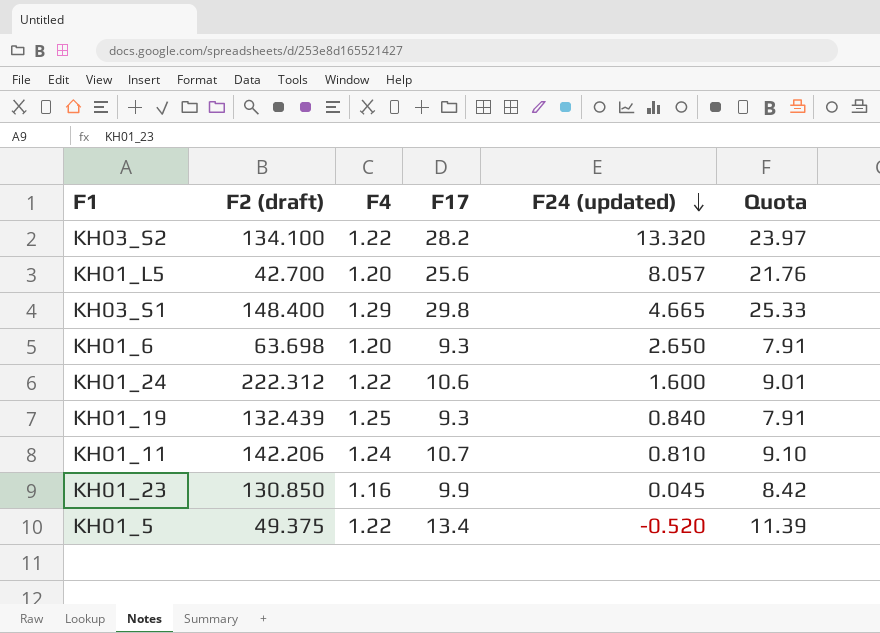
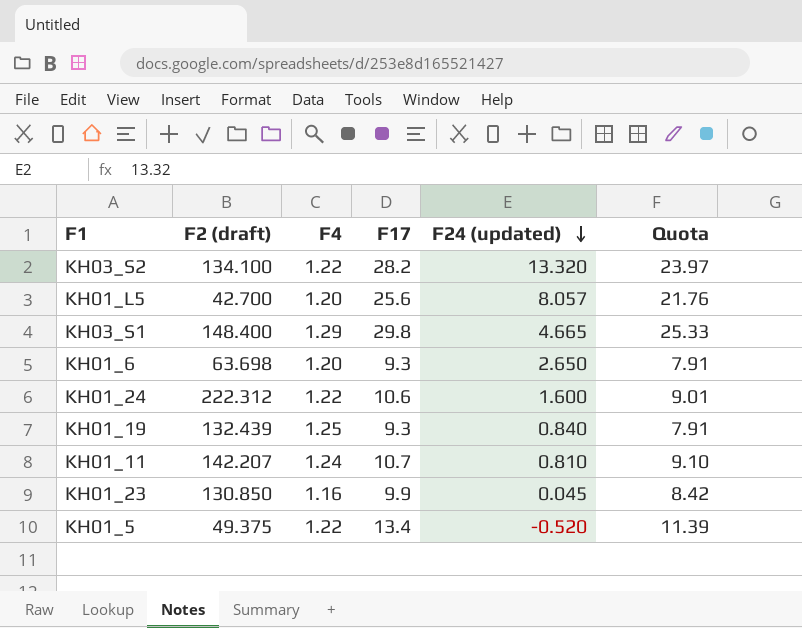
KH01_11 | F2 (draft): 142.206 -> 142.207

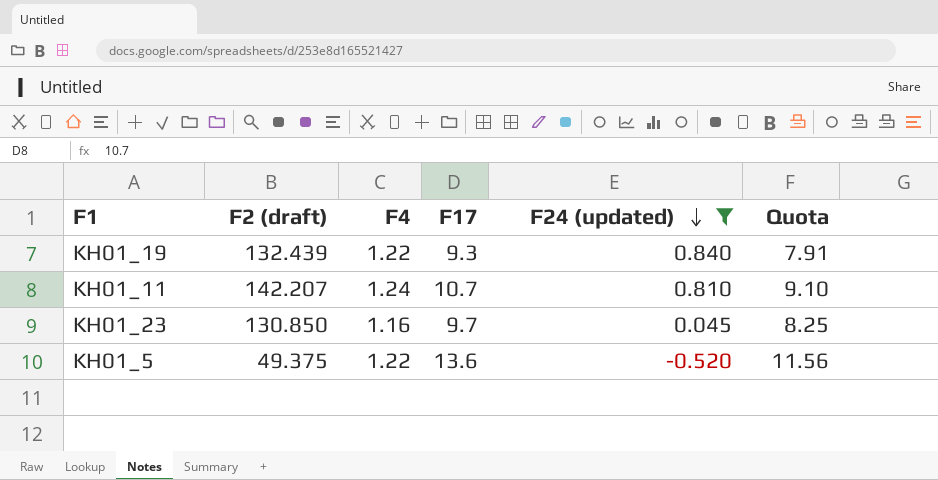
filter: none -> F24 (updated) <= 0.840
KH01_19 | F4: 1.25 -> 1.22
KH01_23 | F17: 9.9 -> 9.7
KH01_23 | Quota: 8.42 -> 8.25
KH01_5 | F17: 13.4 -> 13.6
KH01_5 | Quota: 11.39 -> 11.56

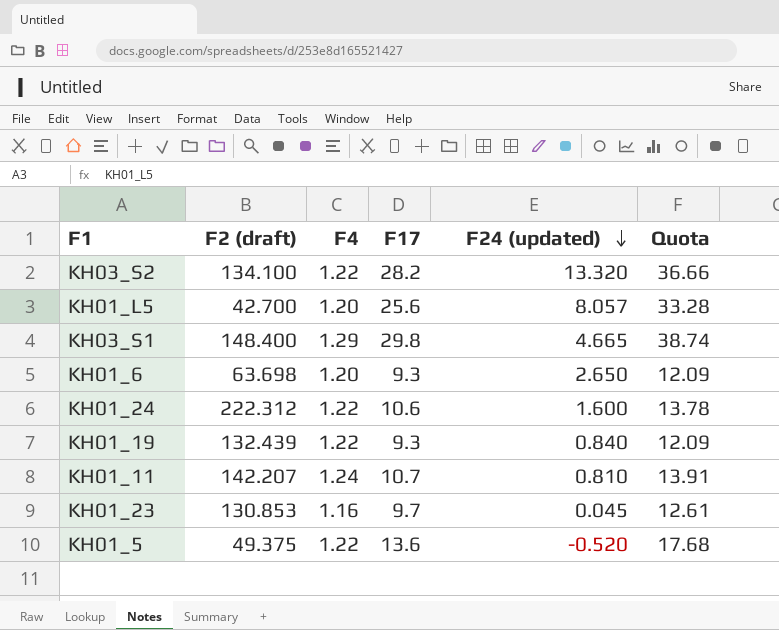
filter: F24 (updated) <= 0.840 -> none
column Quota | formula: [F17] * 0.85 -> [F17] * 1.3
KH01_23 | F2 (draft): 130.850 -> 130.853

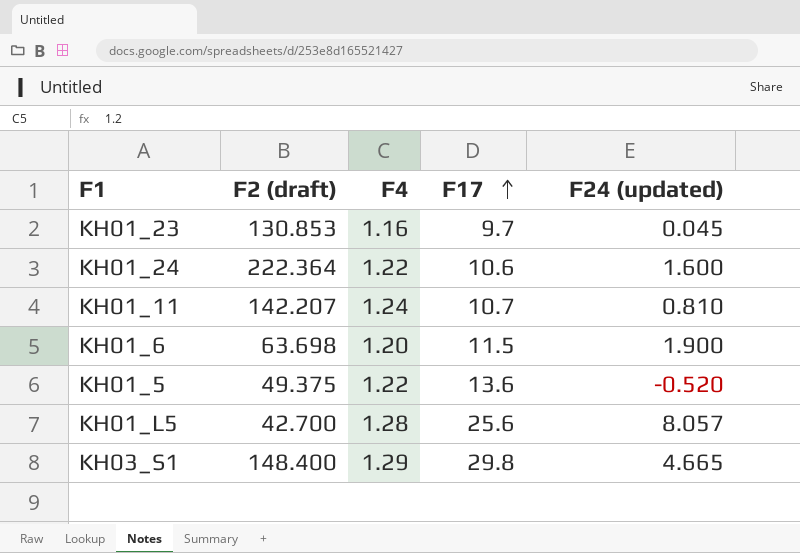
row order: F24 (updated) descending -> F17 ascending
column Quota | formula: [F17] * 1.3 -> none
row KH03_S2: 134.100 | 1.22 | 28.2 | 13.320 | 36.66 -> none
row KH01_19: 132.439 | 1.22 | 9.3 | 0.840 | 12.09 -> none
KH01_24 | F2 (draft): 222.312 -> 222.364
KH01_6 | F17: 9.3 -> 11.5
KH01_6 | F24 (updated): 2.650 -> 1.900
KH01_L5 | F4: 1.20 -> 1.28

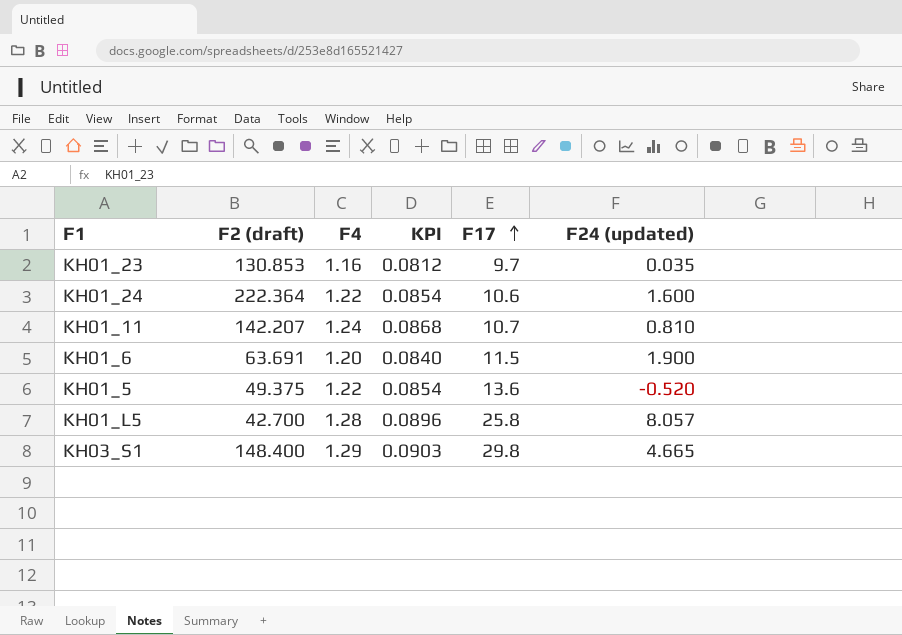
column KPI | formula: none -> [F4] * 0.07
KH01_23 | F24 (updated): 0.045 -> 0.035
KH01_6 | F2 (draft): 63.698 -> 63.691
KH01_L5 | F17: 25.6 -> 25.8

